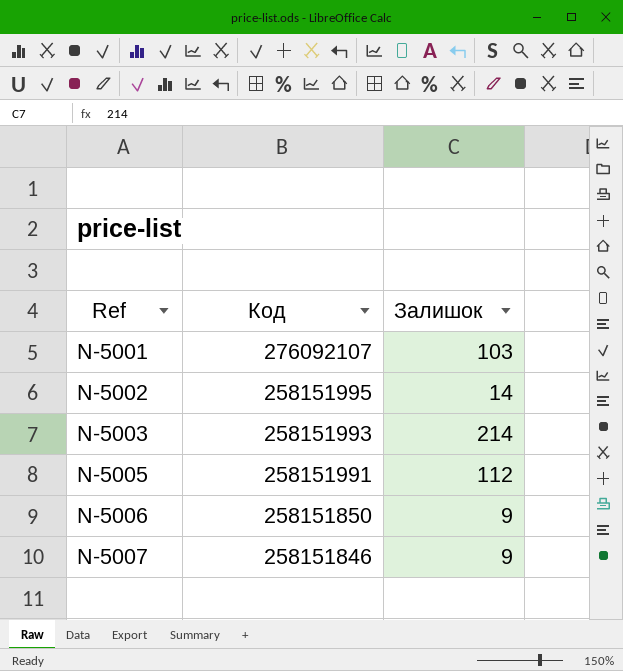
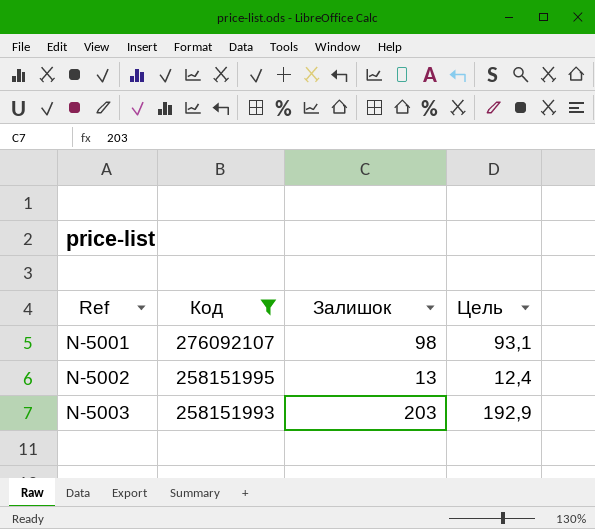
filter: none -> Код >= 258151993
column Цель | formula: none -> [Залишок] * 0,95
N-5001 | Залишок: 103 -> 98
N-5002 | Залишок: 14 -> 13
N-5003 | Залишок: 214 -> 203

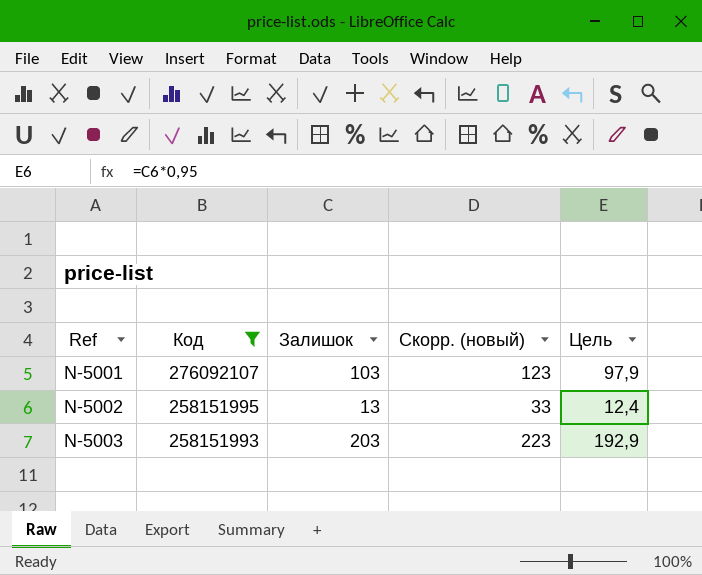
column Скорр. (новый) | formula: none -> [Залишок] + 20
N-5001 | Залишок: 98 -> 103
N-5001 | Цель: 93,1 -> 97,9

